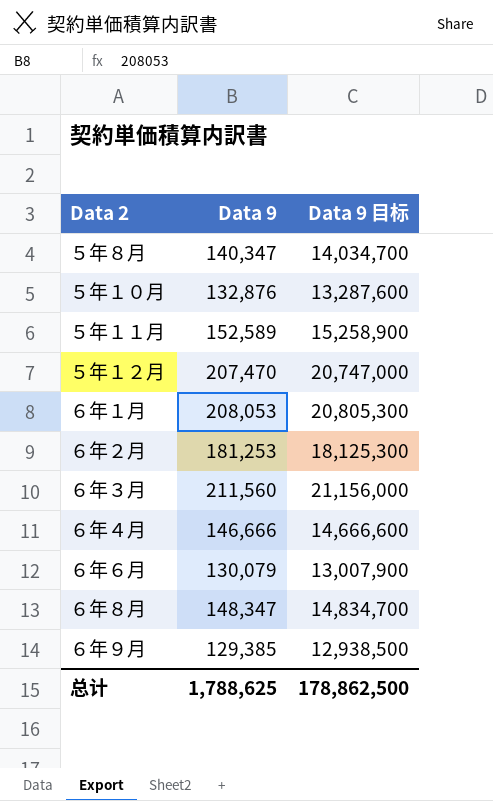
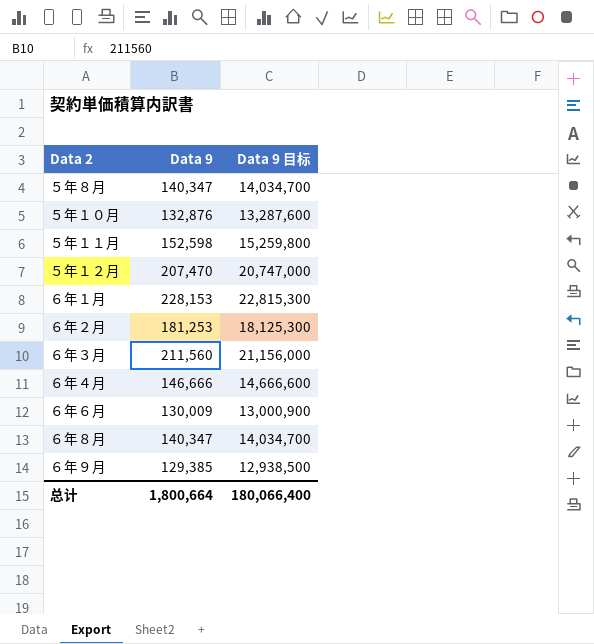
５年１１月 | Data 9: 152,589 -> 152,598
５年１１月 | Data 9 目标: 15,258,900 -> 15,259,800
６年１月 | Data 9: 208,053 -> 228,153
６年１月 | Data 9 目标: 20,805,300 -> 22,815,300
６年６月 | Data 9: 130,079 -> 130,009
６年６月 | Data 9 目标: 13,007,900 -> 13,000,900
６年８月 | Data 9: 148,347 -> 140,347
６年８月 | Data 9 目标: 14,834,700 -> 14,034,700
总计 | Data 9: 1,788,625 -> 1,800,664
总计 | Data 9 目标: 178,862,500 -> 180,066,400

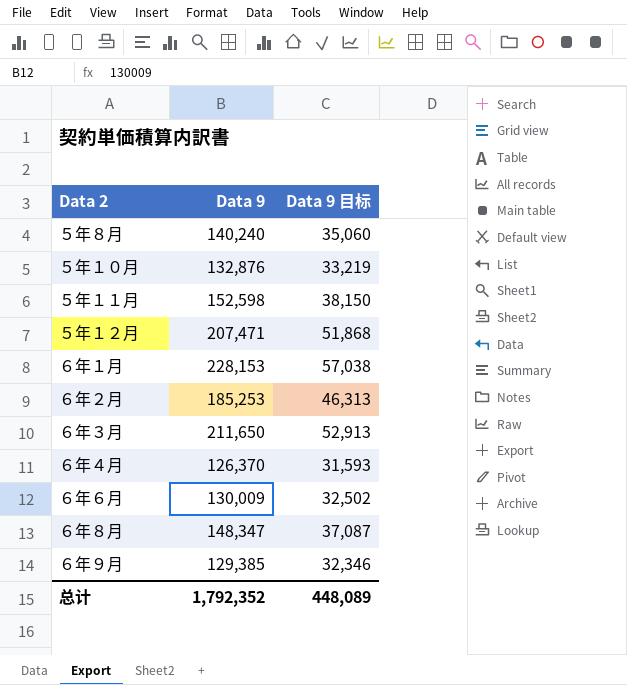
column Data 9 目标 | formula: [Data 9] * 100 -> [Data 9] * 0.25
５年８月 | Data 9: 140,347 -> 140,240
５年１２月 | Data 9: 207,470 -> 207,471
６年２月 | Data 9: 181,253 -> 185,253
６年３月 | Data 9: 211,560 -> 211,650
６年４月 | Data 9: 146,666 -> 126,370
６年８月 | Data 9: 140,347 -> 148,347
总计 | Data 9: 1,800,664 -> 1,792,352
总计 | Data 9 目标: 180,066,400 -> 448,089

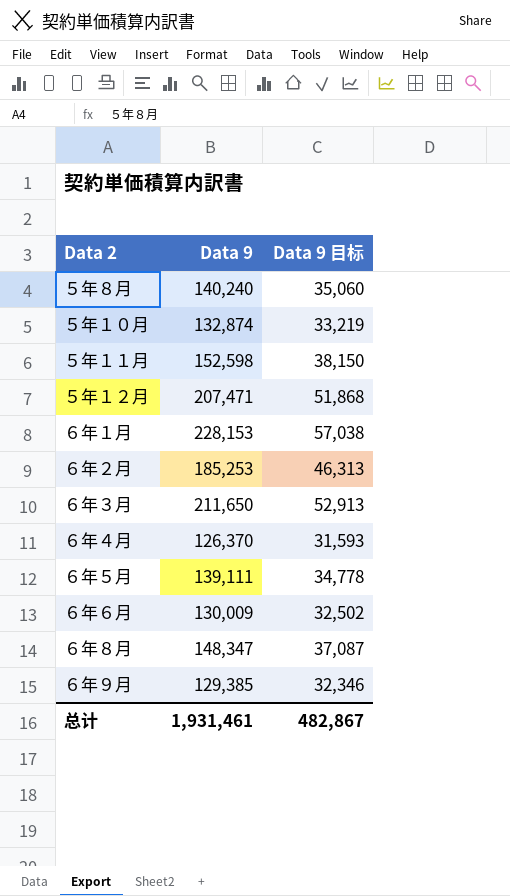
５年１０月 | Data 9: 132,876 -> 132,874
row ６年５月: none -> 139,111 | 34,778
总计 | Data 9: 1,792,352 -> 1,931,461
总计 | Data 9 目标: 448,089 -> 482,867

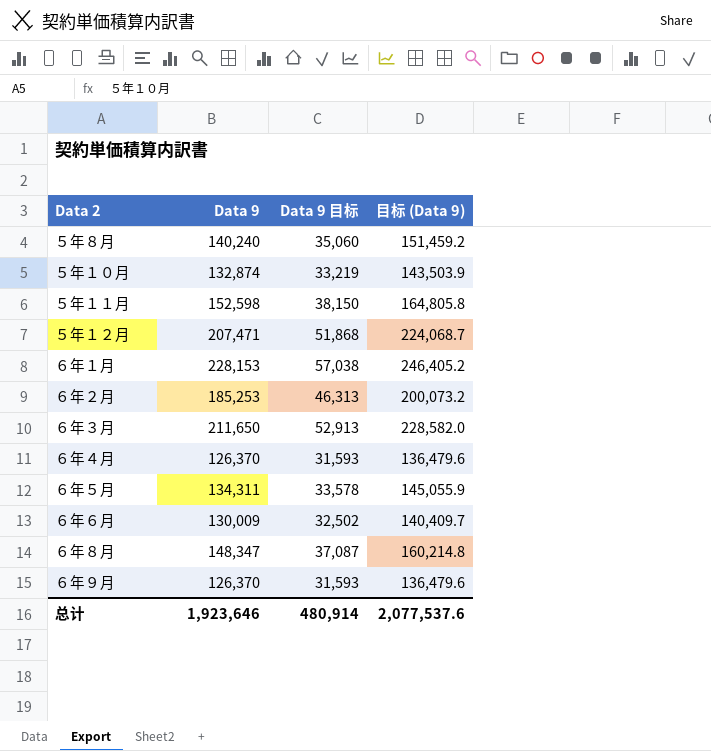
column 目标 (Data 9) | formula: none -> [Data 9] * 1.08
６年５月 | Data 9: 139,111 -> 134,311
６年５月 | Data 9 目标: 34,778 -> 33,578
６年９月 | Data 9: 129,385 -> 126,370
６年９月 | Data 9 目标: 32,346 -> 31,593
总计 | Data 9: 1,931,461 -> 1,923,646
总计 | Data 9 目标: 482,867 -> 480,914

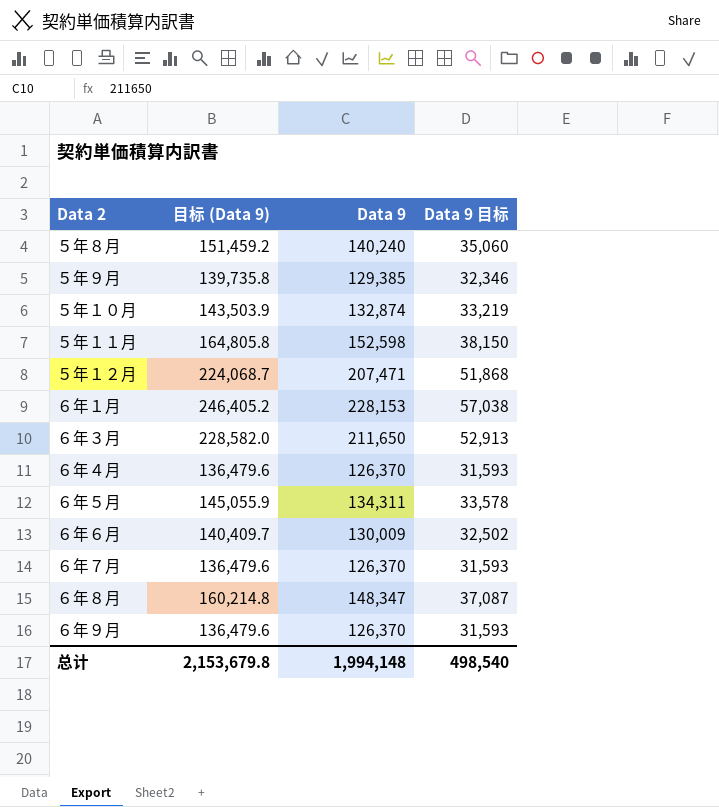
column 目标 (Data 9) | position: 4 -> 2
row ６年２月: 185,253 | 46,313 | 200,073.2 -> none
row ５年９月: none -> 139,735.8 | 129,385 | 32,346
row ６年７月: none -> 136,479.6 | 126,370 | 31,593
总计 | 目标 (Data 9): 2,077,537.6 -> 2,153,679.8
总计 | Data 9: 1,923,646 -> 1,994,148
总计 | Data 9 目标: 480,914 -> 498,540

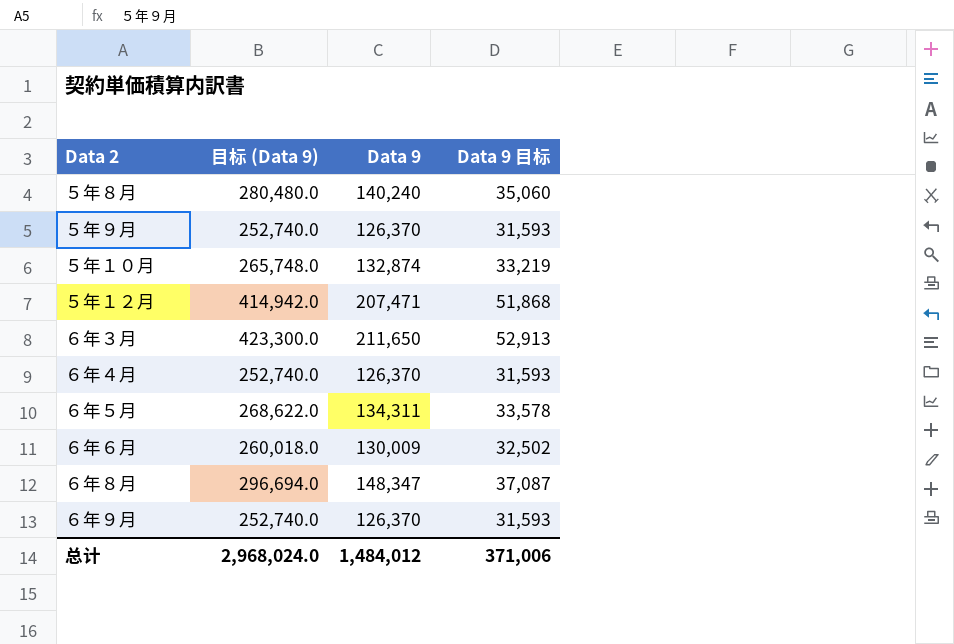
column 目标 (Data 9) | formula: [Data 9] * 1.08 -> [Data 9] * 2
row ５年１１月: 164,805.8 | 152,598 | 38,150 -> none
row ６年１月: 246,405.2 | 228,153 | 57,038 -> none
row ６年７月: 136,479.6 | 126,370 | 31,593 -> none
５年９月 | Data 9: 129,385 -> 126,370
５年９月 | Data 9 目标: 32,346 -> 31,593
总计 | 目标 (Data 9): 2,153,679.8 -> 2,968,024.0
总计 | Data 9: 1,994,148 -> 1,484,012
总计 | Data 9 目标: 498,540 -> 371,006

